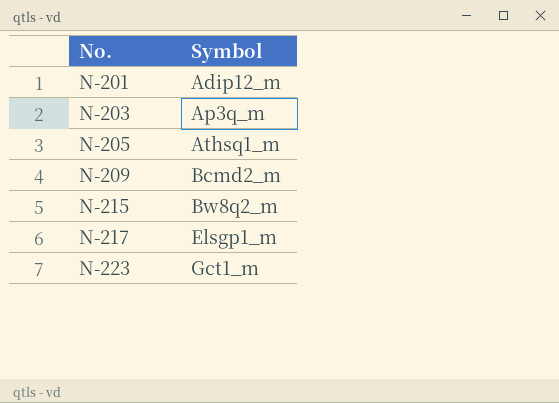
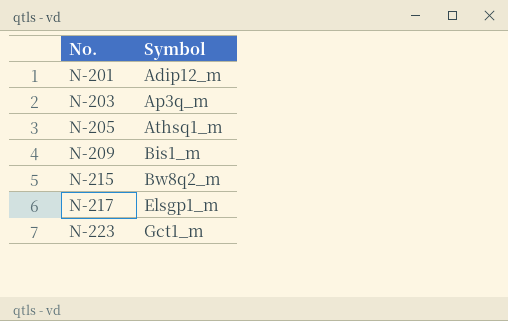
N-209 | Symbol: Bcmd2_m -> Bis1_m

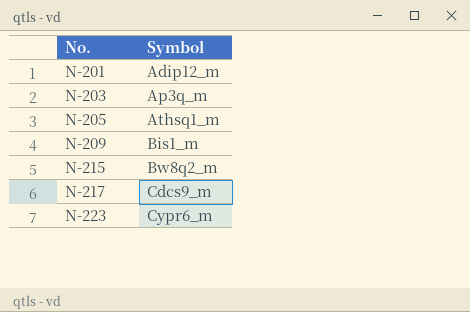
N-217 | Symbol: Elsgp1_m -> Cdcs9_m
N-223 | Symbol: Gct1_m -> Cypr6_m

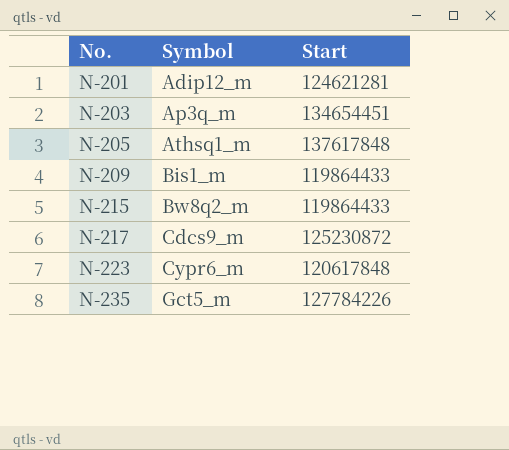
column Start | position: none -> 3
row N-235: none -> Gct5_m | 127784226

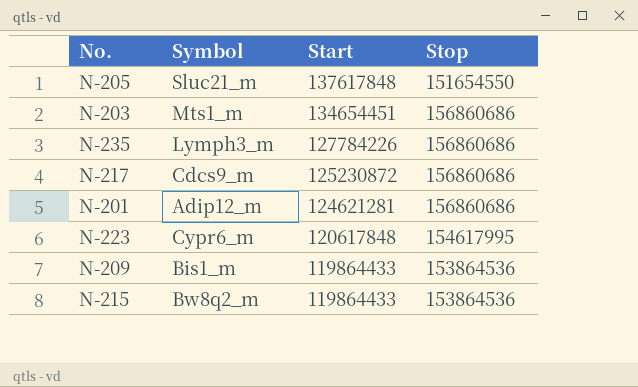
row order: No. ascending -> Start descending
column Stop | position: none -> 4
N-205 | Symbol: Athsq1_m -> Sluc21_m
N-203 | Symbol: Ap3q_m -> Mts1_m
N-235 | Symbol: Gct5_m -> Lymph3_m

